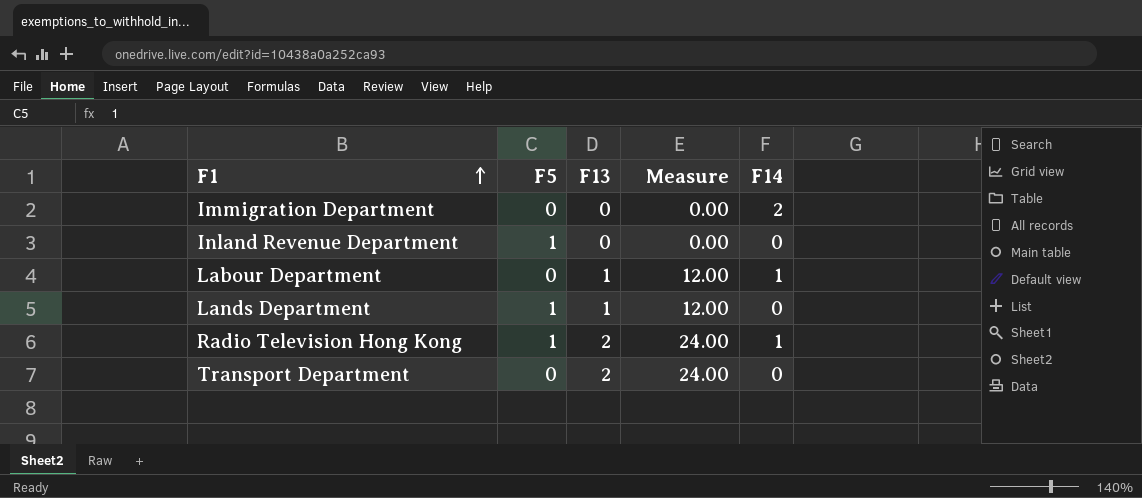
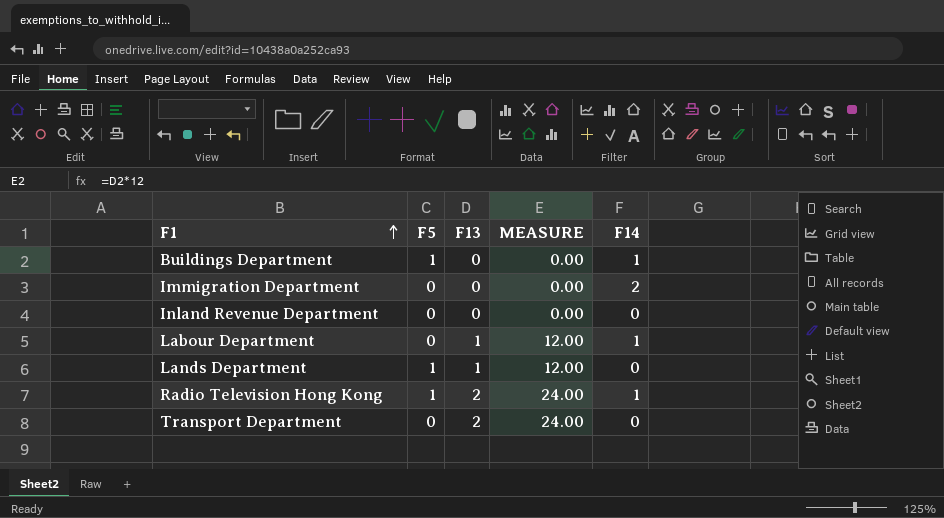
column name: Measure -> MEASURE
row Buildings Department: none -> 1 | 0 | 0.00 | 1
Inland Revenue Department | F5: 1 -> 0

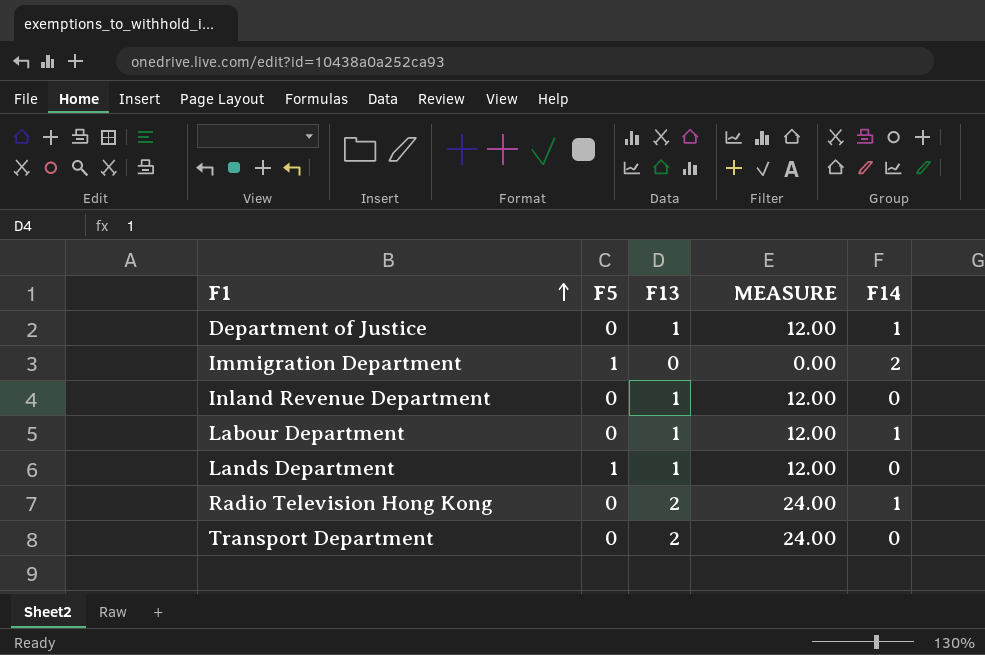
row Buildings Department: 1 | 0 | 0.00 | 1 -> none
row Department of Justice: none -> 0 | 1 | 12.00 | 1
Immigration Department | F5: 0 -> 1
Inland Revenue Department | F13: 0 -> 1
Inland Revenue Department | MEASURE: 0.00 -> 12.00
Radio Television Hong Kong | F5: 1 -> 0

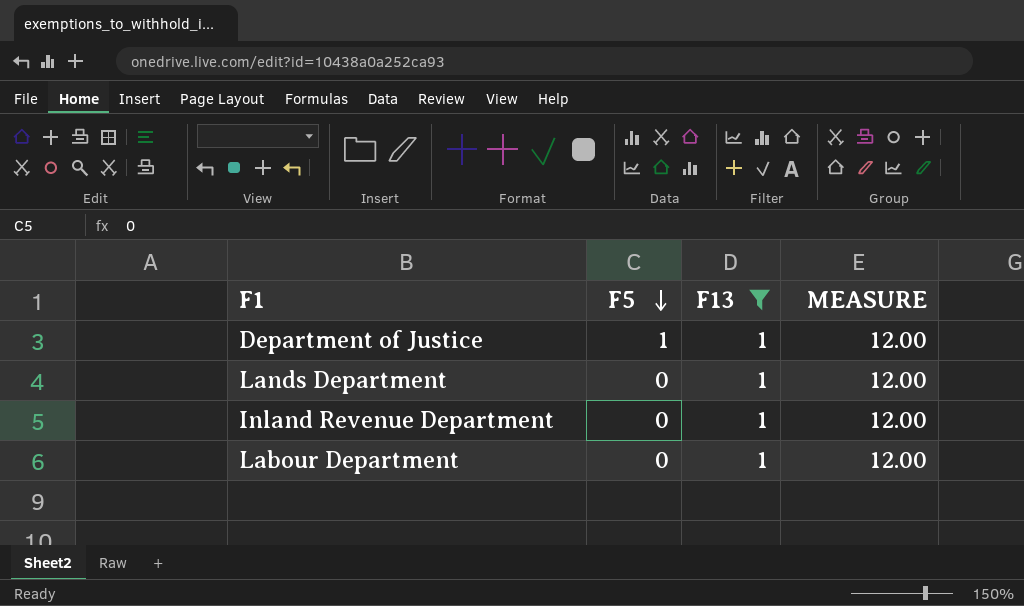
filter: none -> F13 = 1
row order: F1 ascending -> F5 descending
column F14 | position: 5 -> none
Department of Justice | F5: 0 -> 1
Lands Department | F5: 1 -> 0

